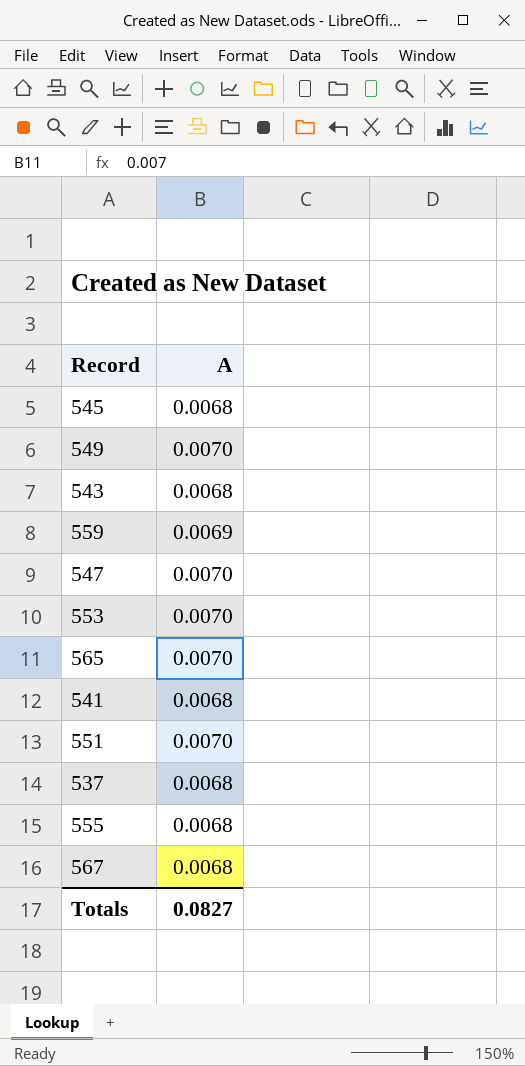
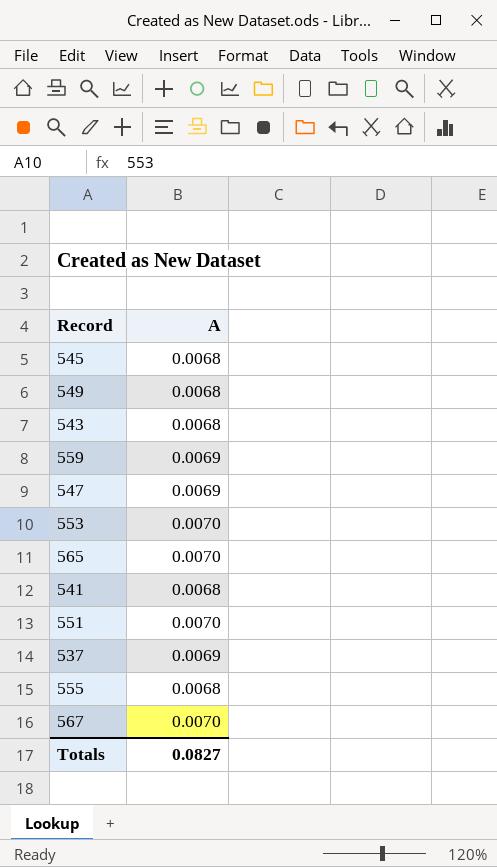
549 | A: 0.0070 -> 0.0068
547 | A: 0.0070 -> 0.0069
537 | A: 0.0068 -> 0.0069
567 | A: 0.0068 -> 0.0070

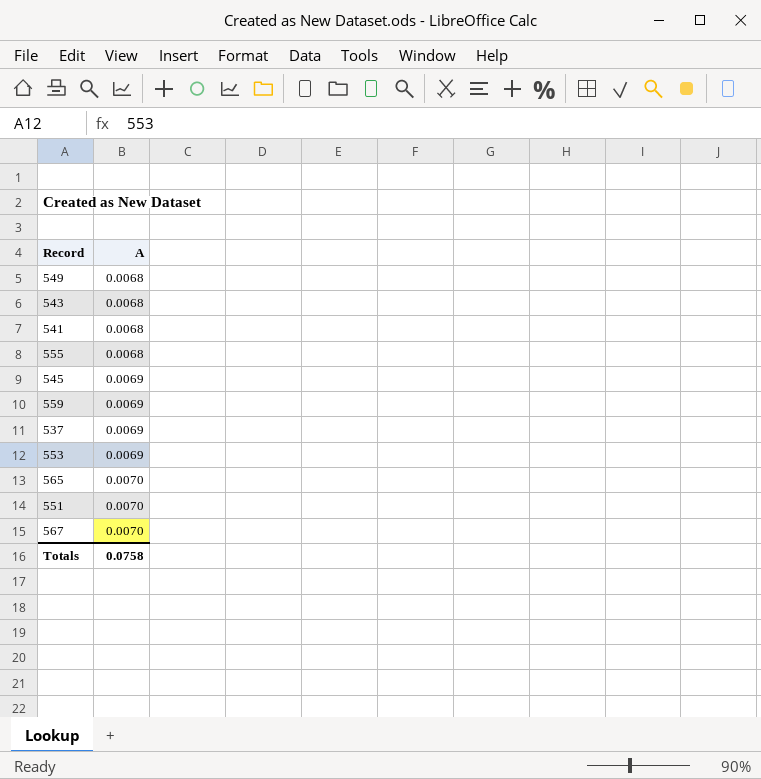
row order: none -> A ascending
row 547: 0.0069 -> none
545 | A: 0.0068 -> 0.0069
553 | A: 0.0070 -> 0.0069
Totals | A: 0.0827 -> 0.0758

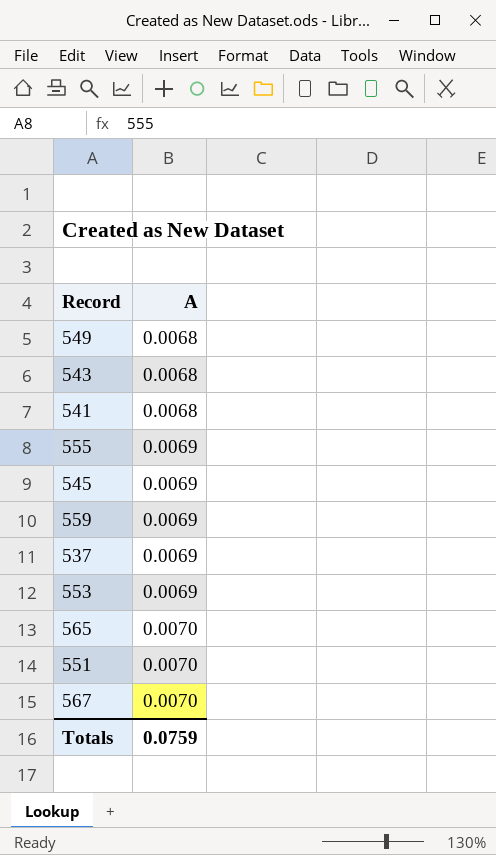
555 | A: 0.0068 -> 0.0069
Totals | A: 0.0758 -> 0.0759

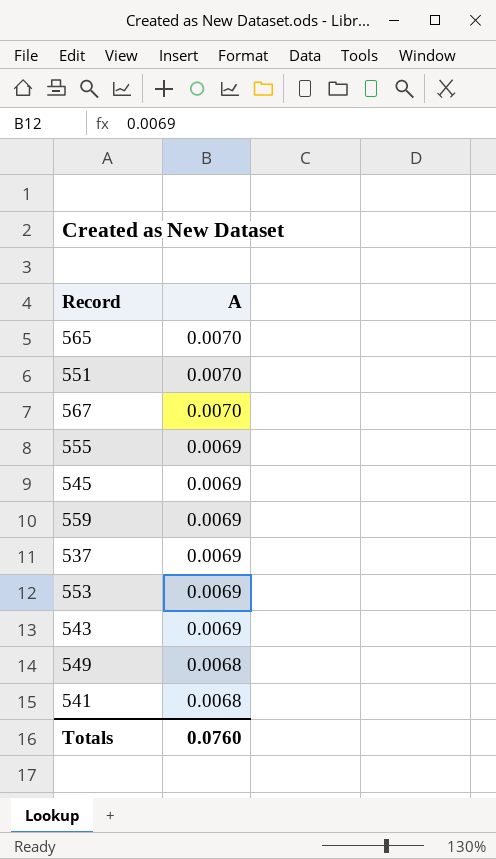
row order: A ascending -> A descending
543 | A: 0.0068 -> 0.0069
Totals | A: 0.0759 -> 0.0760

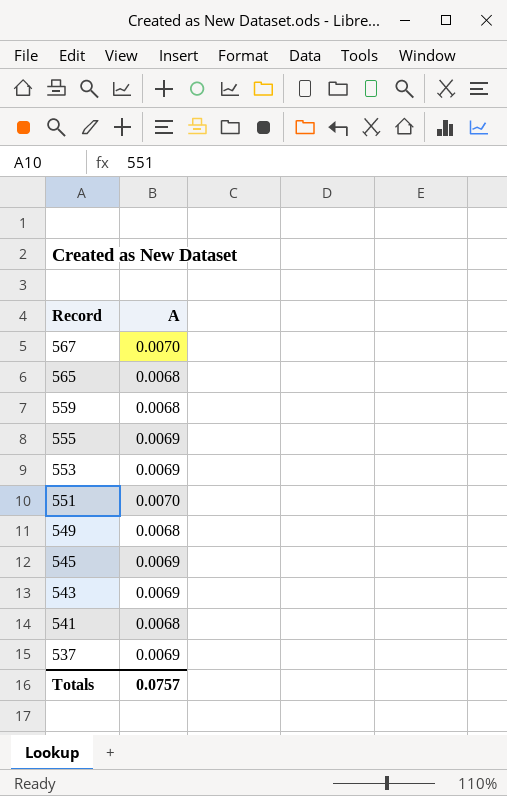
row order: A descending -> Record descending
565 | A: 0.0070 -> 0.0068
559 | A: 0.0069 -> 0.0068
Totals | A: 0.0760 -> 0.0757

